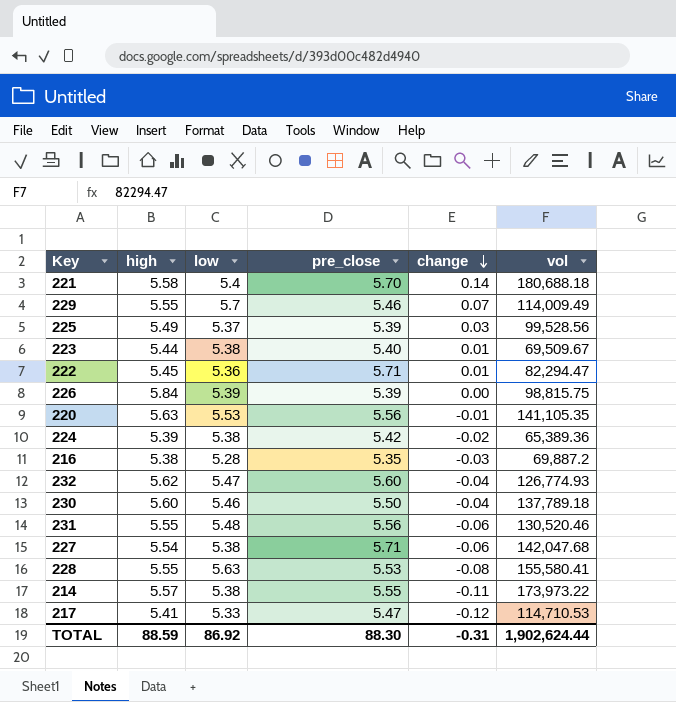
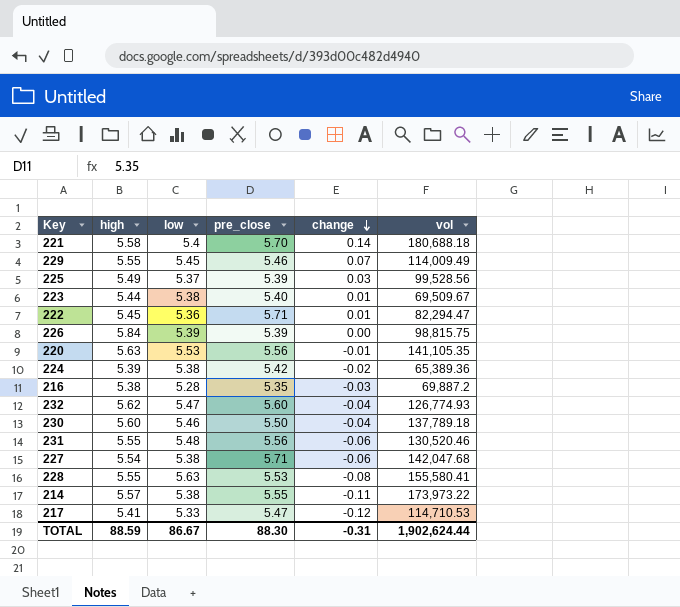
229 | low: 5.7 -> 5.45
TOTAL | low: 86.92 -> 86.67

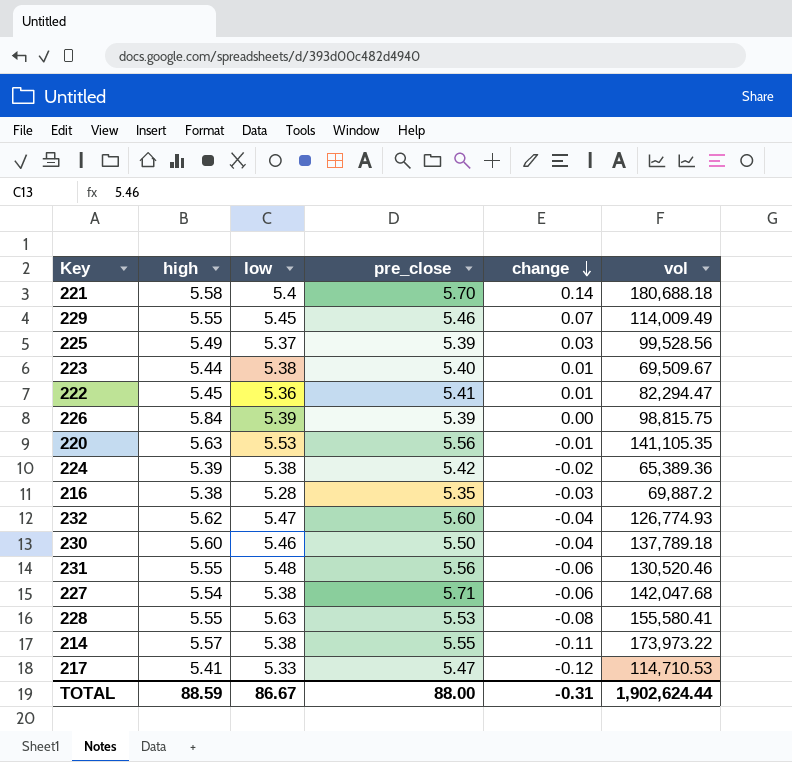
222 | pre_close: 5.71 -> 5.41
TOTAL | pre_close: 88.30 -> 88.00

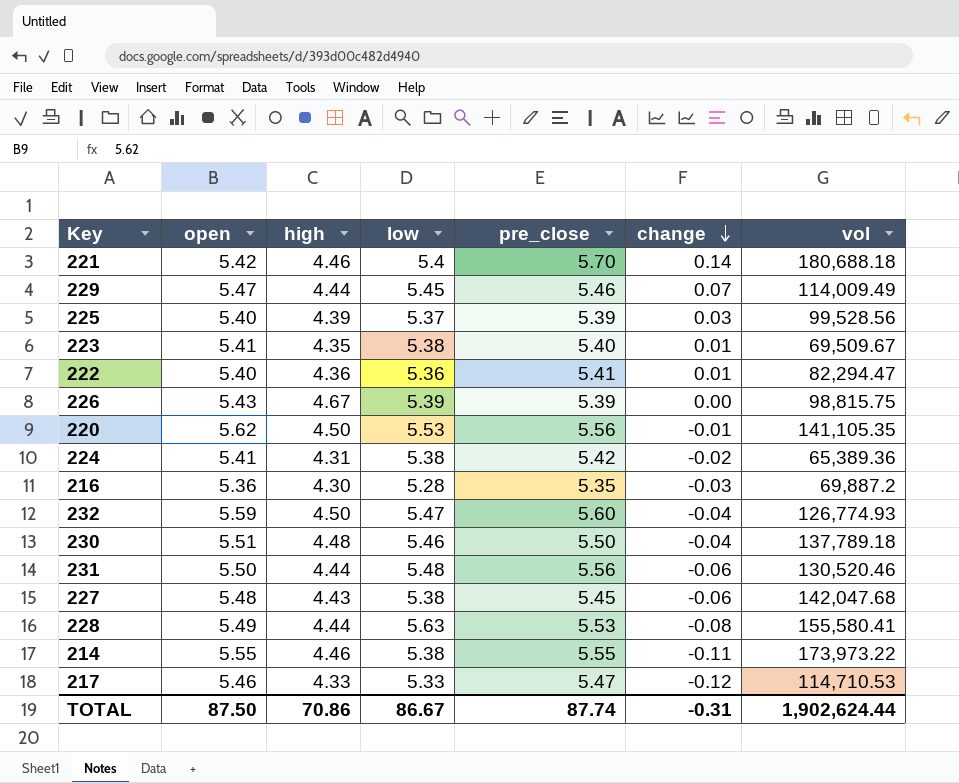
column open | position: none -> 2
221 | high: 5.58 -> 4.46
229 | high: 5.55 -> 4.44
225 | high: 5.49 -> 4.39
223 | high: 5.44 -> 4.35
222 | high: 5.45 -> 4.36
226 | high: 5.84 -> 4.67
220 | high: 5.63 -> 4.50
224 | high: 5.39 -> 4.31
216 | high: 5.38 -> 4.30
232 | high: 5.62 -> 4.50
230 | high: 5.60 -> 4.48
231 | high: 5.55 -> 4.44
227 | high: 5.54 -> 4.43
227 | pre_close: 5.71 -> 5.45
228 | high: 5.55 -> 4.44
214 | high: 5.57 -> 4.46
217 | high: 5.41 -> 4.33
TOTAL | high: 88.59 -> 70.86
TOTAL | pre_close: 88.00 -> 87.74

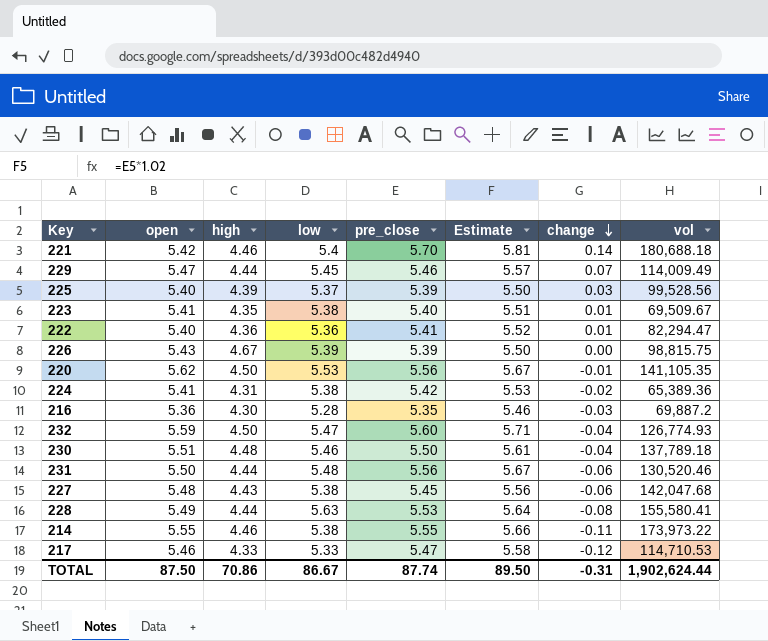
column Estimate | formula: none -> [pre_close] * 1.02

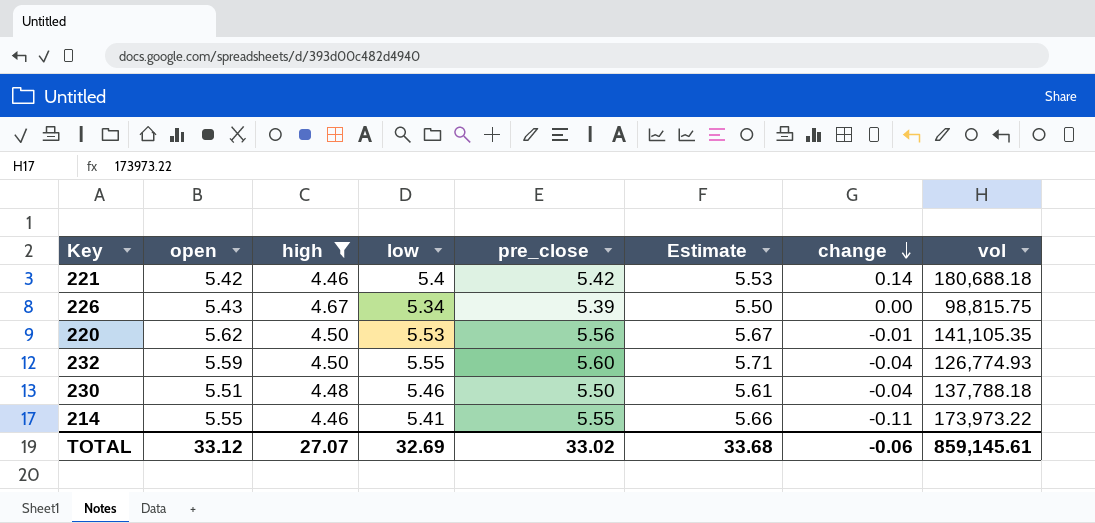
filter: none -> high >= 4.46
221 | pre_close: 5.70 -> 5.42
221 | Estimate: 5.81 -> 5.53
226 | low: 5.39 -> 5.34
232 | low: 5.47 -> 5.55
230 | vol: 137,789.18 -> 137,788.18
214 | low: 5.38 -> 5.41
TOTAL | open: 87.50 -> 33.12
TOTAL | high: 70.86 -> 27.07
TOTAL | low: 86.67 -> 32.69
TOTAL | pre_close: 87.74 -> 33.02
TOTAL | Estimate: 89.50 -> 33.68
TOTAL | change: -0.31 -> -0.06
TOTAL | vol: 1,902,624.44 -> 859,145.61

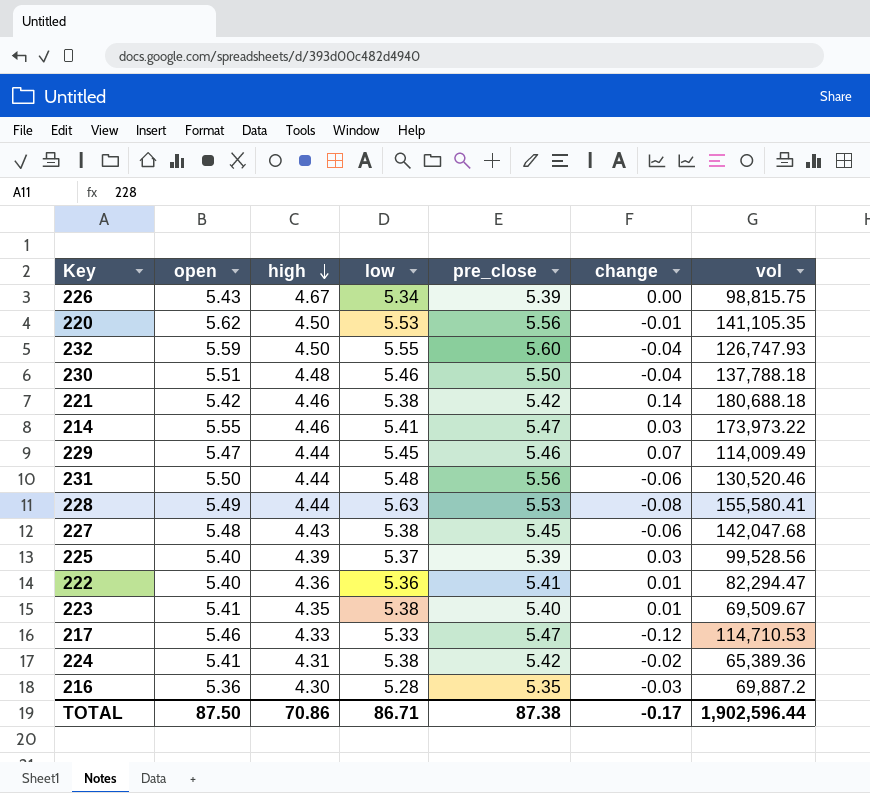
filter: high >= 4.46 -> none
row order: change descending -> high descending
column Estimate | formula: [pre_close] * 1.02 -> none
232 | vol: 126,774.93 -> 126,747.93
221 | low: 5.4 -> 5.38
214 | pre_close: 5.55 -> 5.47
214 | change: -0.11 -> 0.03
TOTAL | open: 33.12 -> 87.50
TOTAL | high: 27.07 -> 70.86
TOTAL | low: 32.69 -> 86.71
TOTAL | pre_close: 33.02 -> 87.38
TOTAL | change: -0.06 -> -0.17
TOTAL | vol: 859,145.61 -> 1,902,596.44

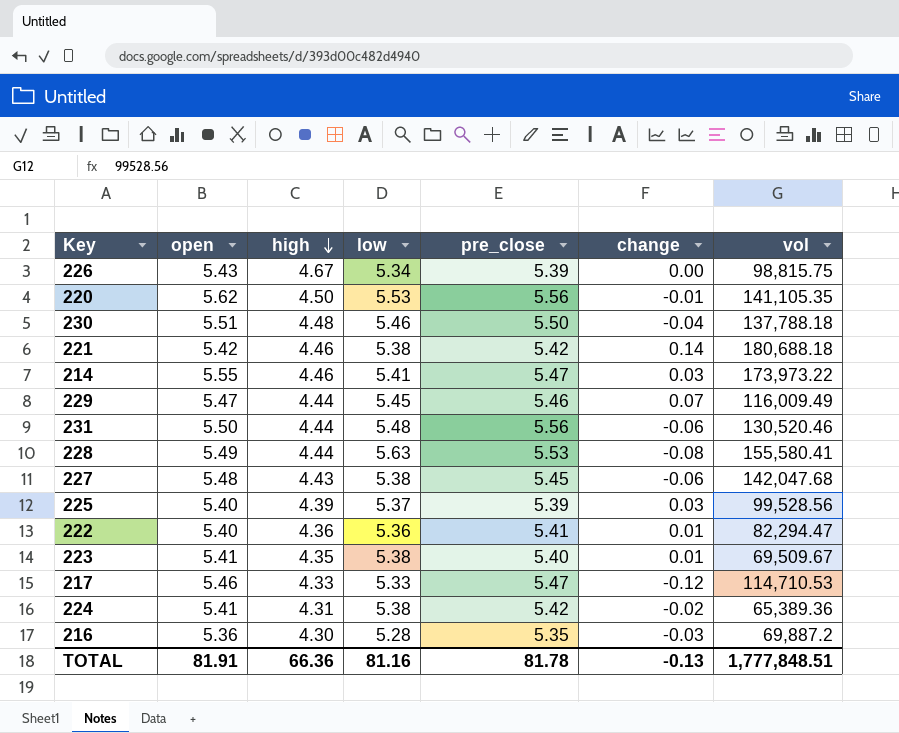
row 232: 5.59 | 4.50 | 5.55 | 5.60 | -0.04 | 126,747.93 -> none
229 | vol: 114,009.49 -> 116,009.49
TOTAL | open: 87.50 -> 81.91
TOTAL | high: 70.86 -> 66.36
TOTAL | low: 86.71 -> 81.16
TOTAL | pre_close: 87.38 -> 81.78
TOTAL | change: -0.17 -> -0.13
TOTAL | vol: 1,902,596.44 -> 1,777,848.51

